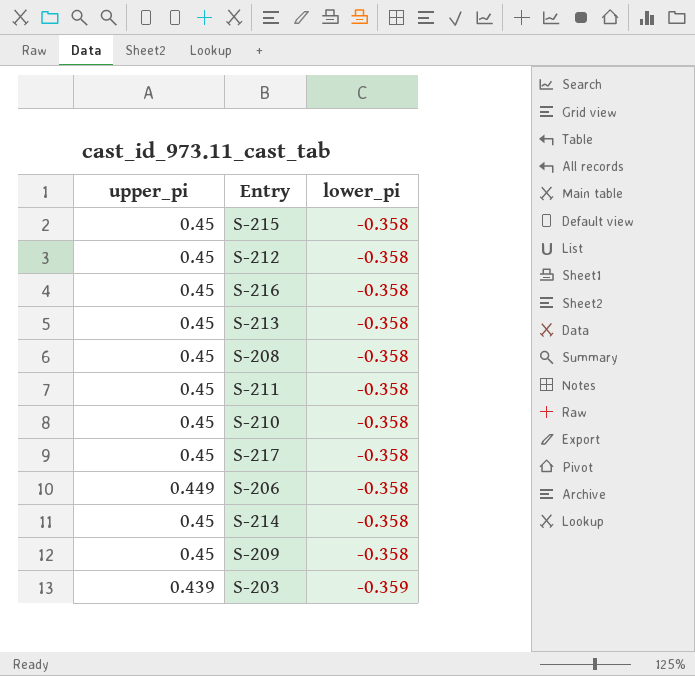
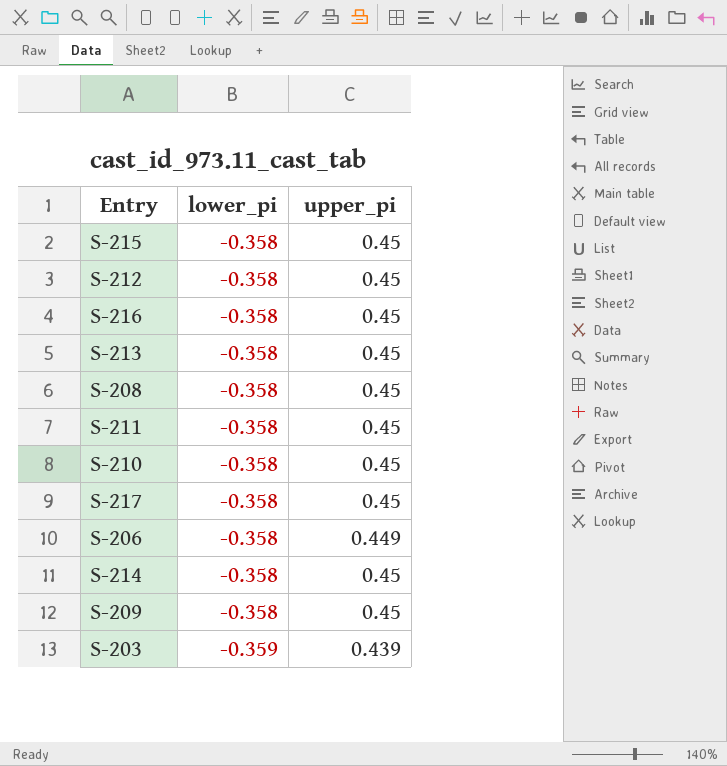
column upper_pi | position: 1 -> 3

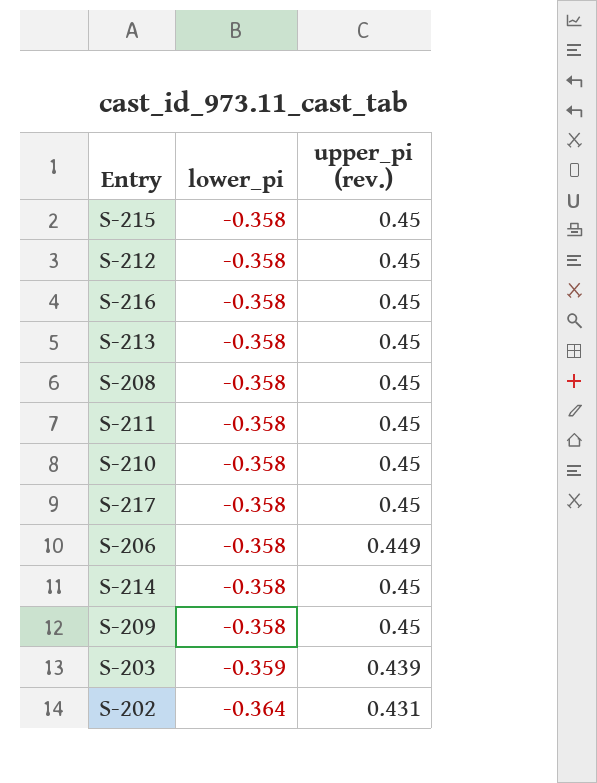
column name: upper_pi -> upper_pi (rev.)
row S-202: none -> -0.364 | 0.431

